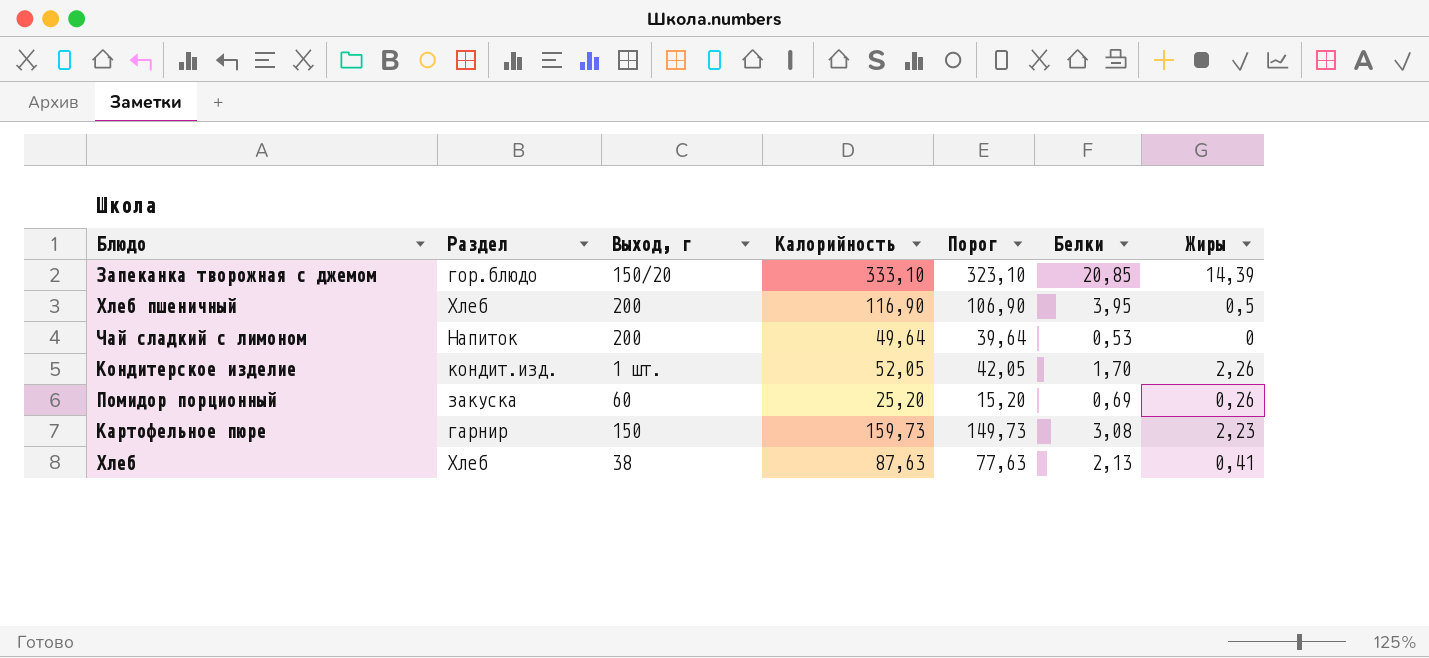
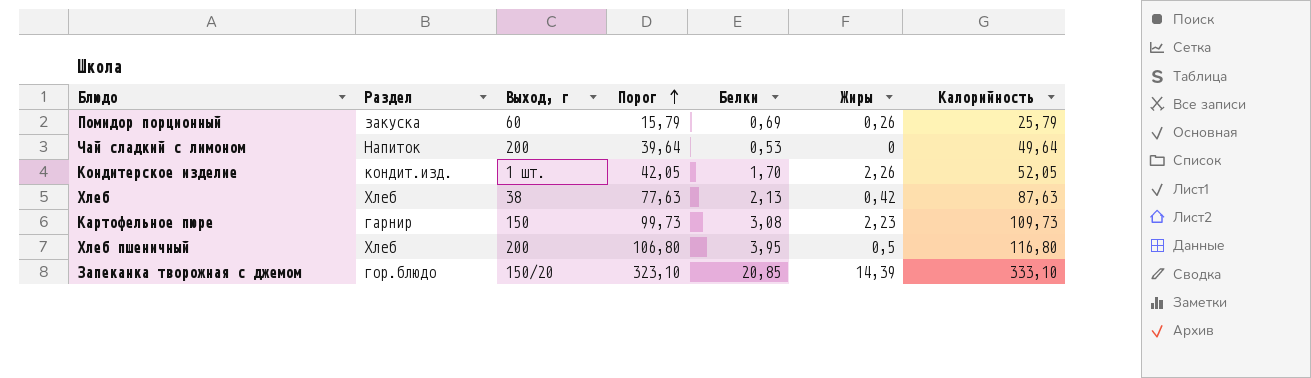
row order: none -> Порог ascending
column Калорийность | position: 4 -> 7
Помидор порционный | Порог: 15,20 -> 15,79
Помидор порционный | Калорийность: 25,20 -> 25,79
Хлеб | Жиры: 0,41 -> 0,42
Картофельное пюре | Порог: 149,73 -> 99,73
Картофельное пюре | Калорийность: 159,73 -> 109,73
Хлеб пшеничный | Порог: 106,90 -> 106,80
Хлеб пшеничный | Калорийность: 116,90 -> 116,80

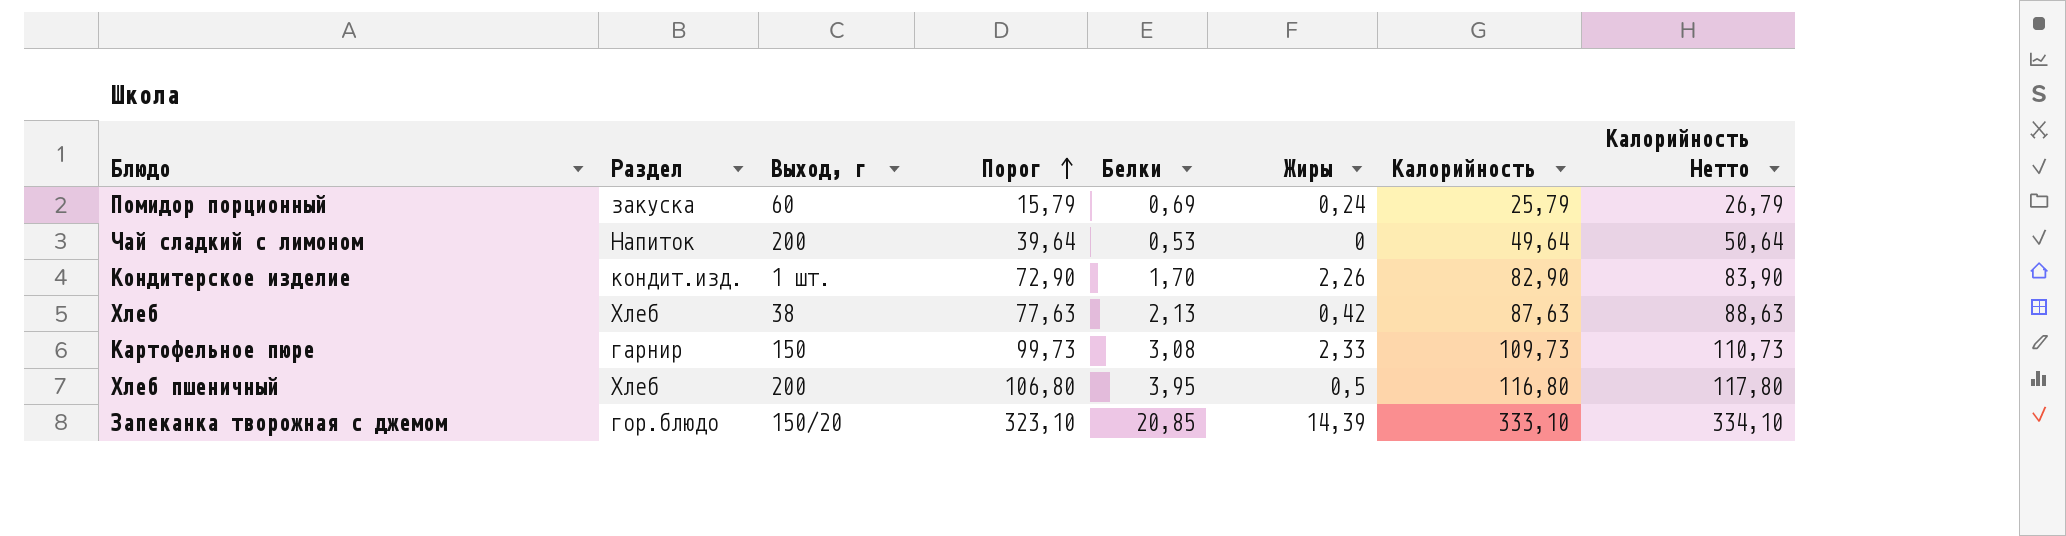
column Калорийность Нетто | formula: none -> [Калорийность] + 1
Помидор порционный | Жиры: 0,26 -> 0,24
Кондитерское изделие | Порог: 42,05 -> 72,90
Кондитерское изделие | Калорийность: 52,05 -> 82,90
Картофельное пюре | Жиры: 2,23 -> 2,33

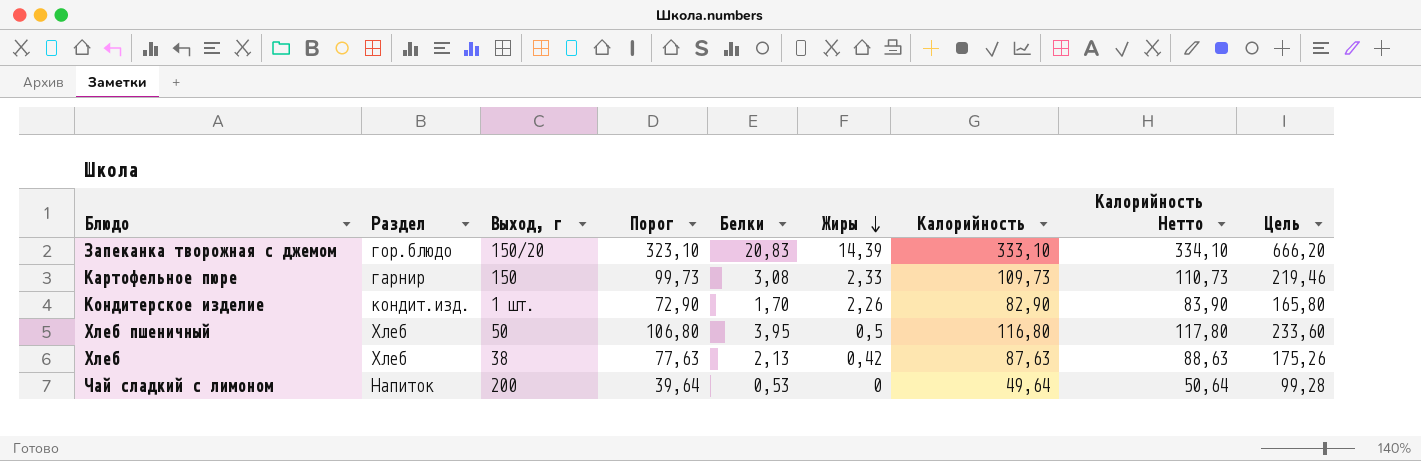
row order: Порог ascending -> Жиры descending
column Цель | formula: none -> [Калорийность] * 2
row Помидор порционный: закуска | 60 | 15,79 | 0,69 | 0,24 | 25,79 | 26,79 -> none
Запеканка творожная с джемом | Белки: 20,85 -> 20,83
Хлеб пшеничный | Выход, г: 200 -> 50

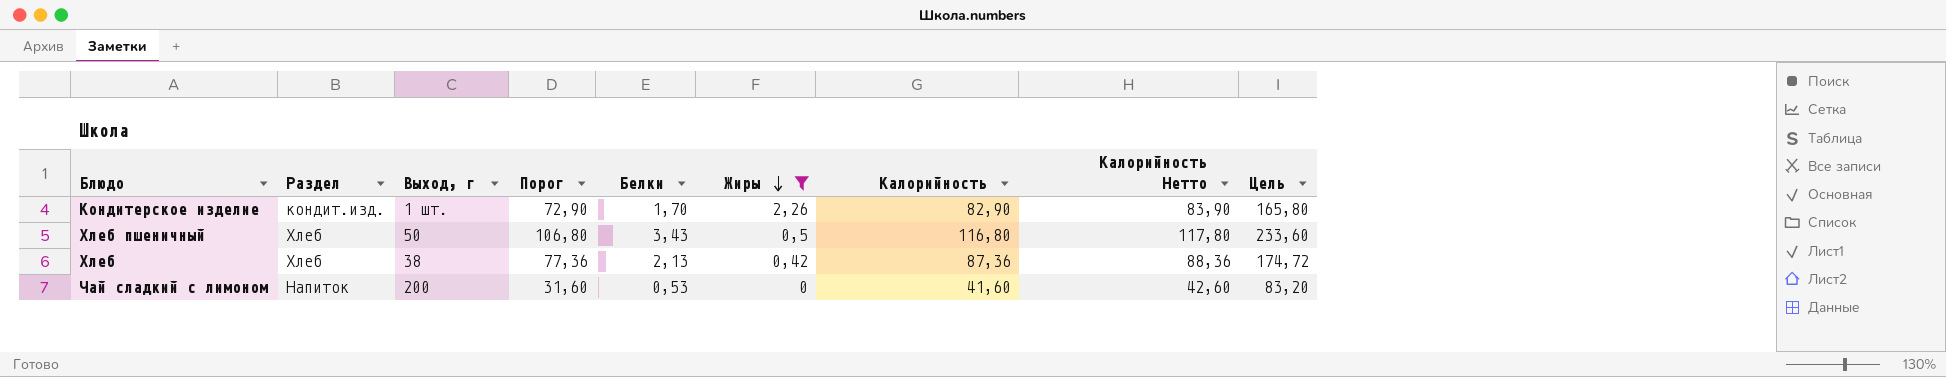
filter: none -> Жиры <= 2,26
Хлеб пшеничный | Белки: 3,95 -> 3,43
Хлеб | Порог: 77,63 -> 77,36
Хлеб | Калорийность: 87,63 -> 87,36
Хлеб | Калорийность Нетто: 88,63 -> 88,36
Хлеб | Цель: 175,26 -> 174,72
Чай сладкий с лимоном | Порог: 39,64 -> 31,60
Чай сладкий с лимоном | Калорийность: 49,64 -> 41,60
Чай сладкий с лимоном | Калорийность Нетто: 50,64 -> 42,60
Чай сладкий с лимоном | Цель: 99,28 -> 83,20

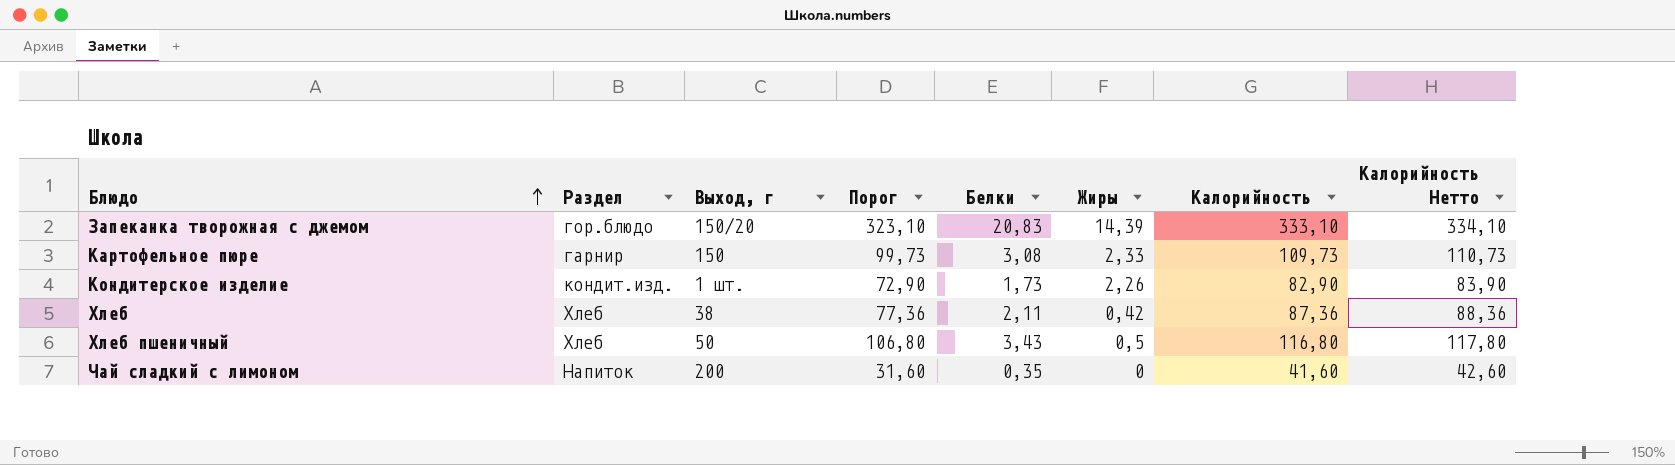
filter: Жиры <= 2,26 -> none
row order: Жиры descending -> Блюдо ascending
column Цель | formula: [Калорийность] * 2 -> none
Кондитерское изделие | Белки: 1,70 -> 1,73
Хлеб | Белки: 2,13 -> 2,11
Чай сладкий с лимоном | Белки: 0,53 -> 0,35

